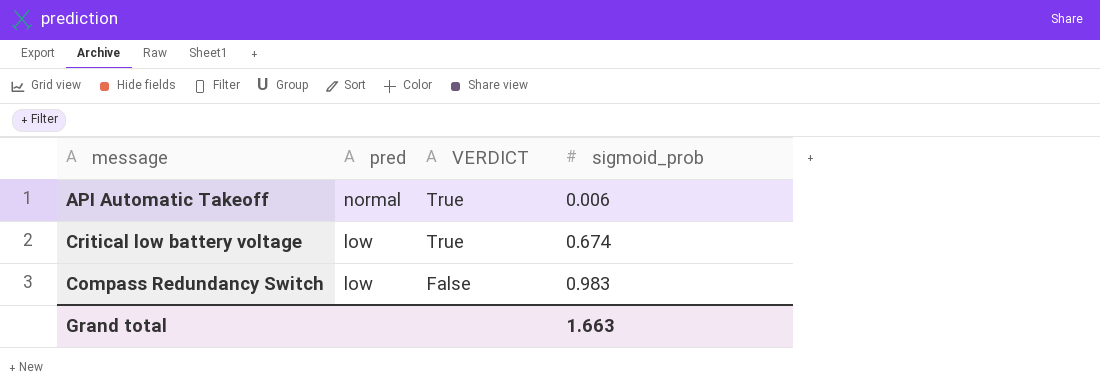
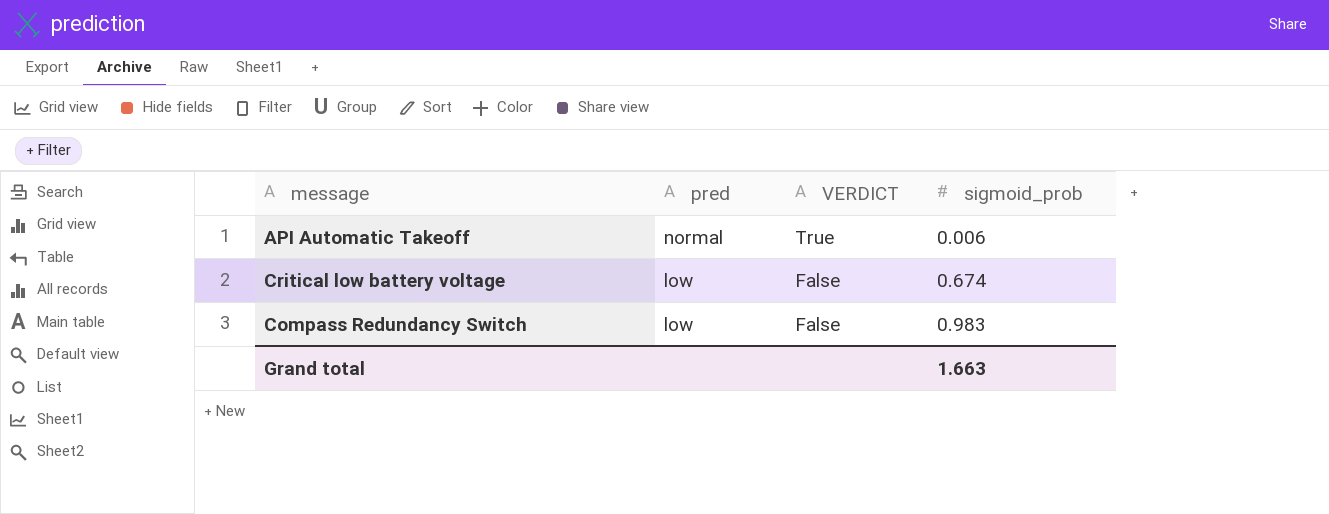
Critical low battery voltage | VERDICT: True -> False

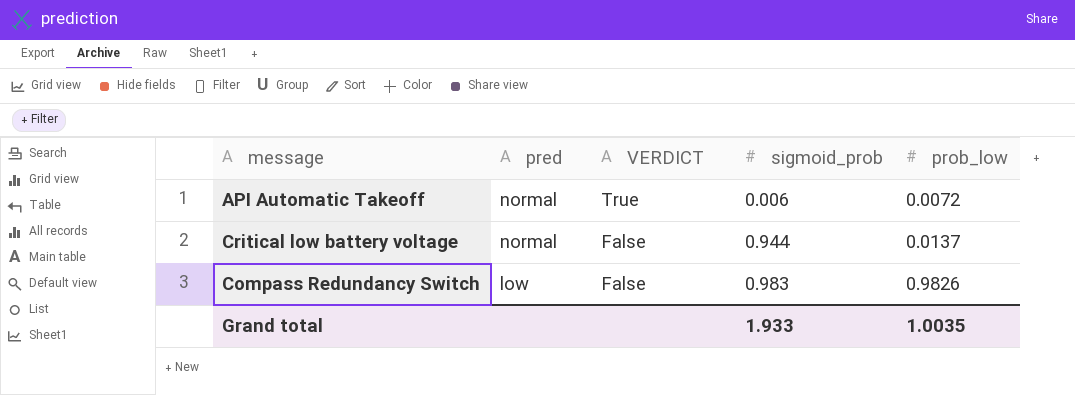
column prob_low | position: none -> 5
Critical low battery voltage | pred: low -> normal
Critical low battery voltage | sigmoid_prob: 0.674 -> 0.944
Grand total | sigmoid_prob: 1.663 -> 1.933

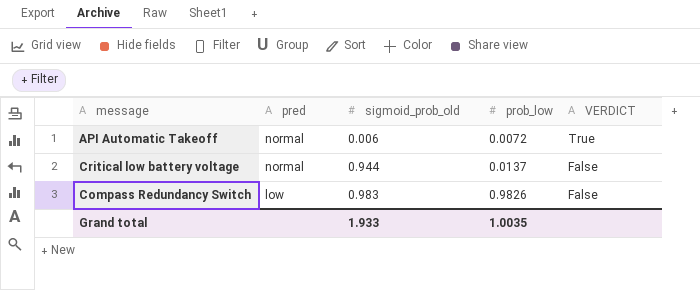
column name: sigmoid_prob -> sigmoid_prob_old
column VERDICT | position: 3 -> 5

